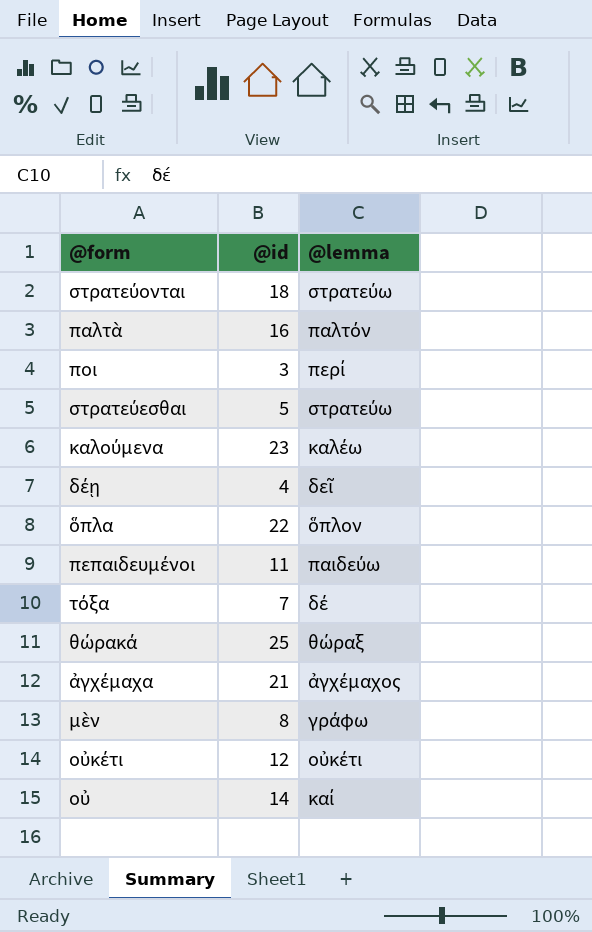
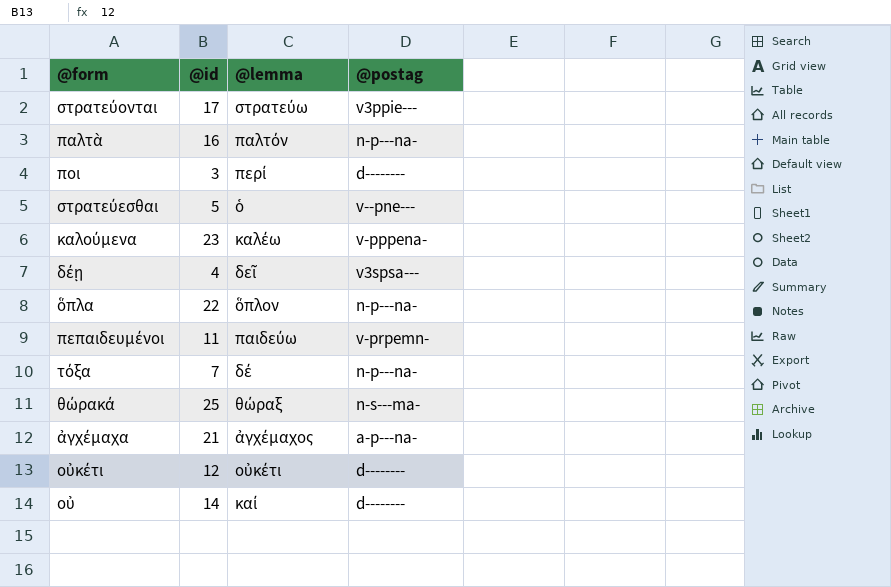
column @postag | position: none -> 4
row μὲν: 8 | γράφω -> none
στρατεύονται | @id: 18 -> 17
στρατεύεσθαι | @lemma: στρατεύω -> ὁ

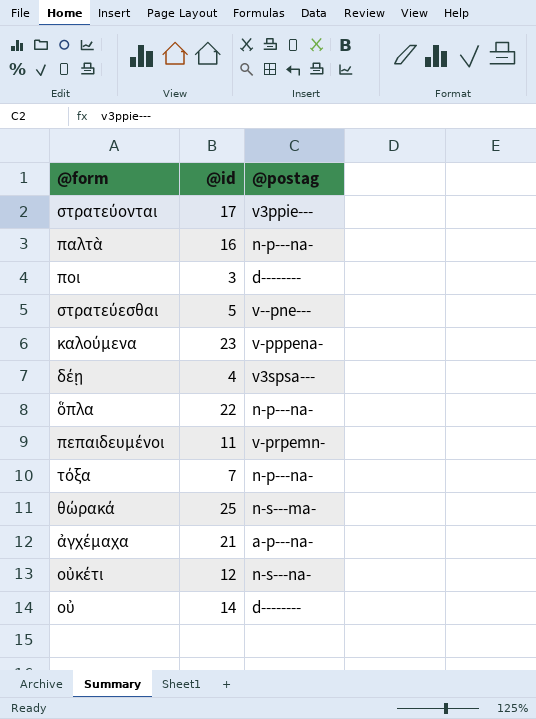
column @lemma | position: 3 -> none
οὐκέτι | @postag: d-------- -> n-s---na-

